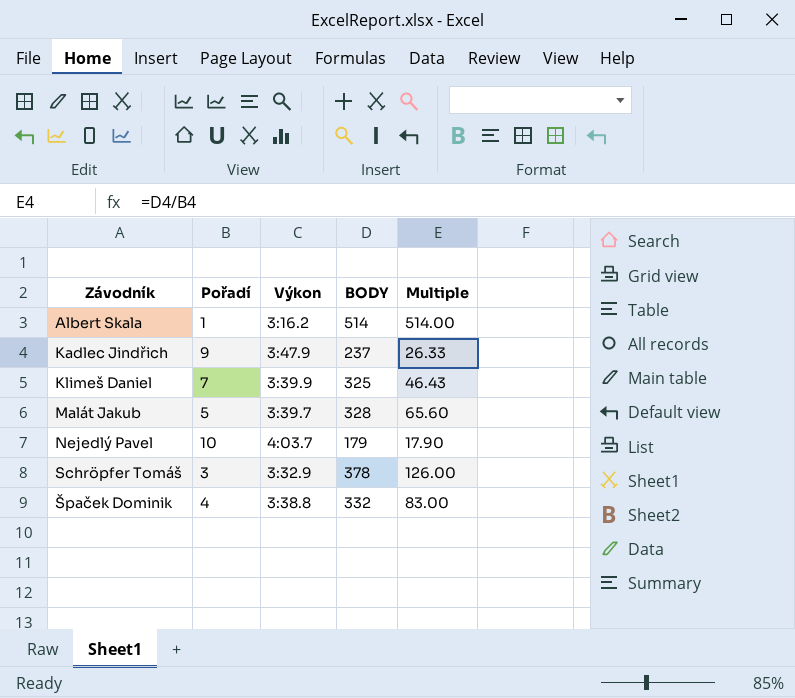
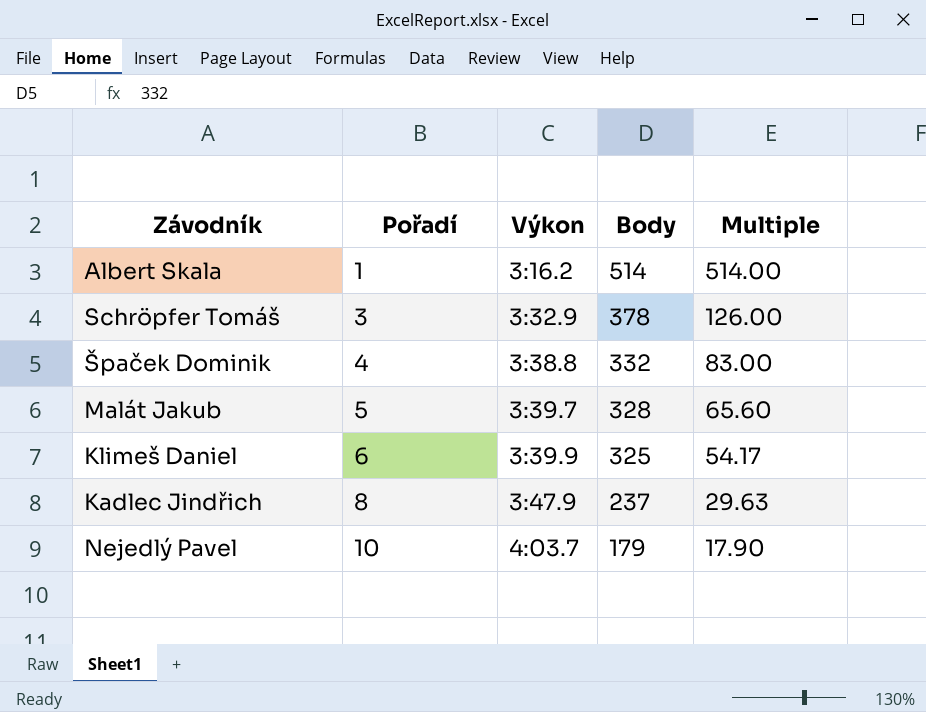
row order: Závodník ascending -> Pořadí ascending
column name: BODY -> Body
Klimeš Daniel | Pořadí: 7 -> 6
Klimeš Daniel | Multiple: 46.43 -> 54.17
Kadlec Jindřich | Pořadí: 9 -> 8
Kadlec Jindřich | Multiple: 26.33 -> 29.63

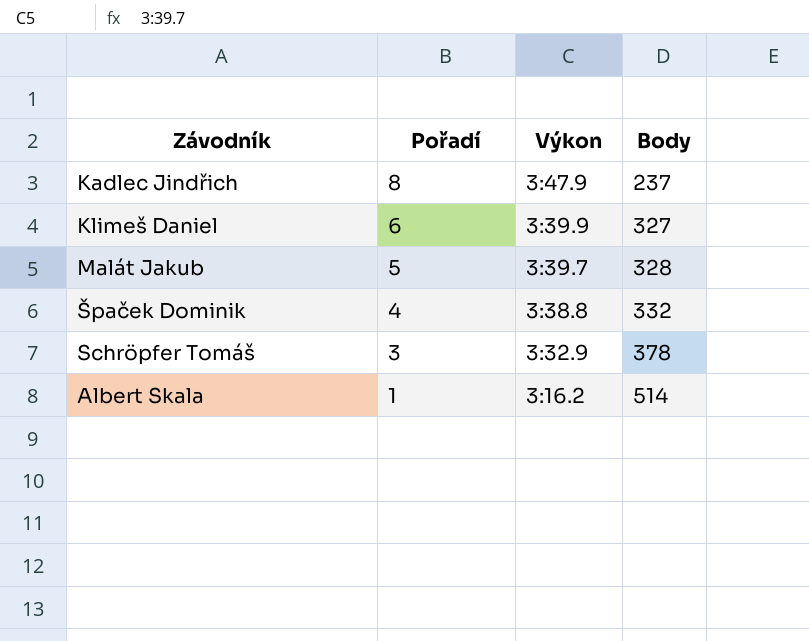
row order: Pořadí ascending -> Pořadí descending
column Multiple | formula: [Body] / [Pořadí] -> none
row Nejedlý Pavel: 10 | 4:03.7 | 179 | 17.90 -> none
Klimeš Daniel | Body: 325 -> 327

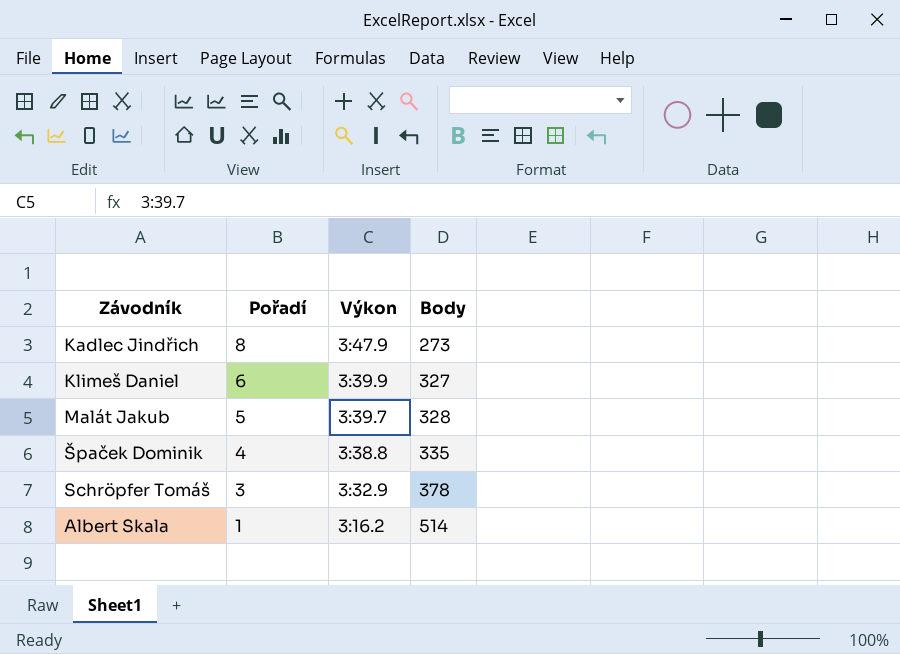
Kadlec Jindřich | Body: 237 -> 273
Špaček Dominik | Body: 332 -> 335

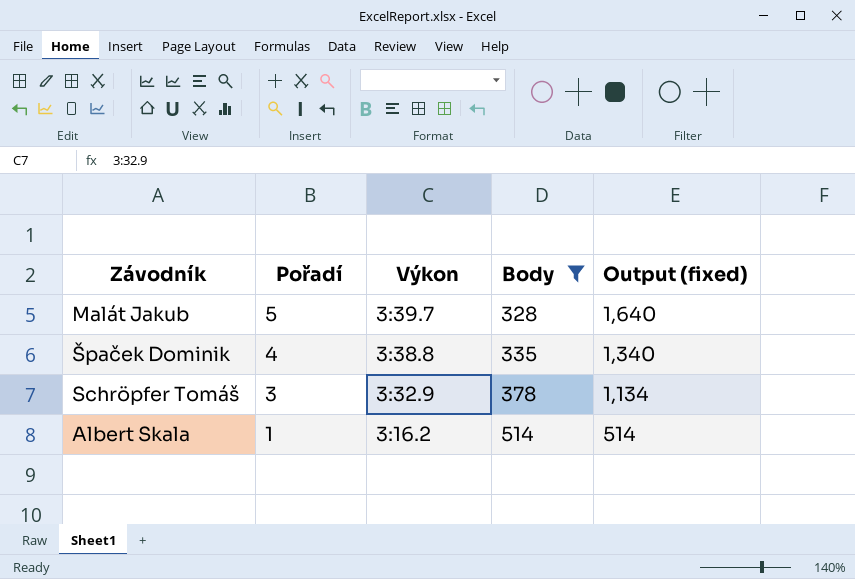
filter: none -> Body >= 328
column Output (fixed) | formula: none -> [Pořadí] * [Body]

